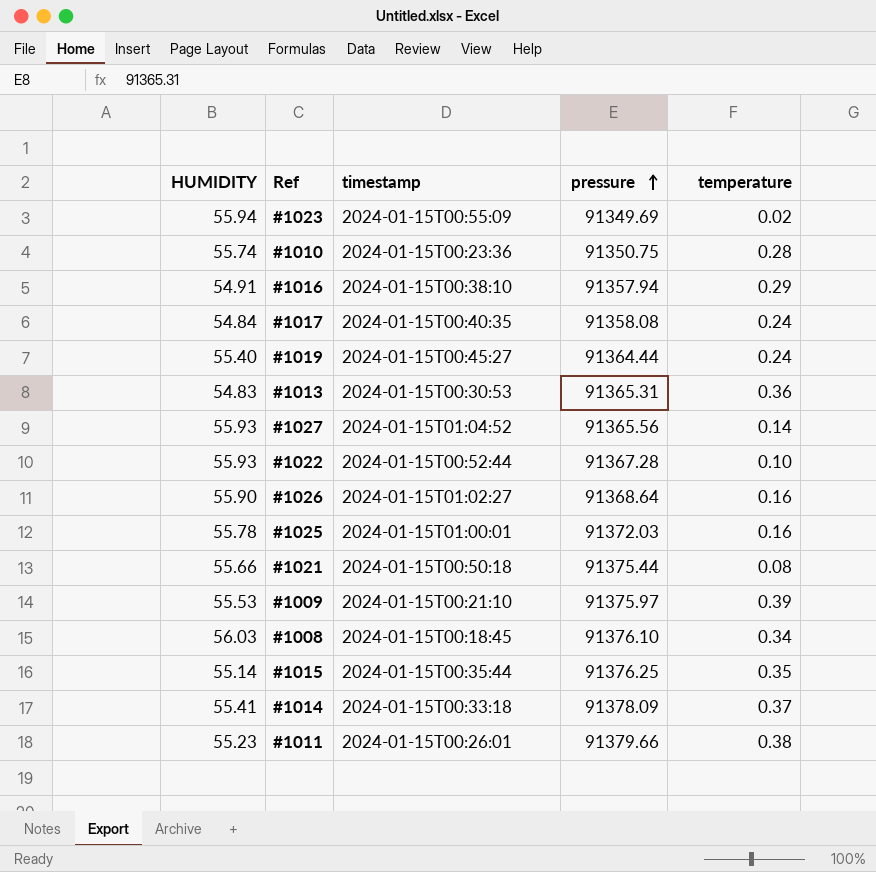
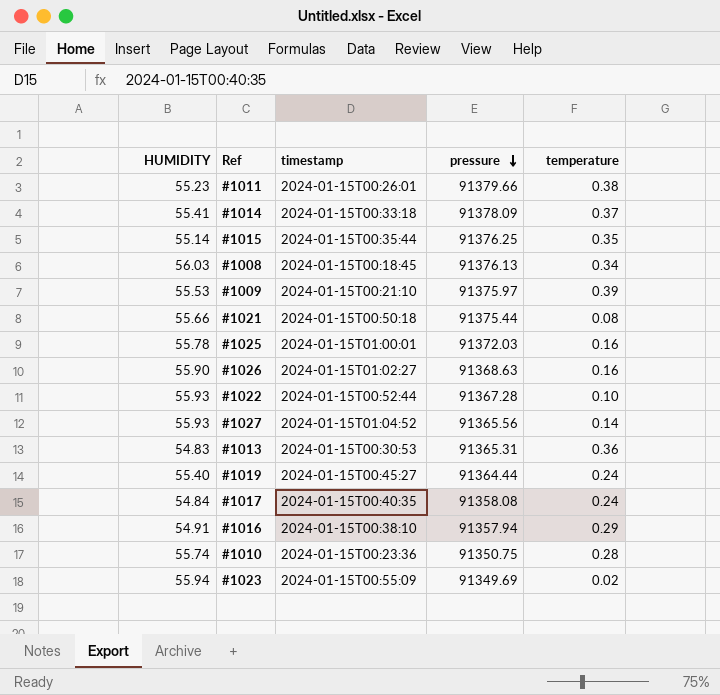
row order: pressure ascending -> pressure descending
#1008 | pressure: 91376.10 -> 91376.13
#1026 | pressure: 91368.64 -> 91368.63

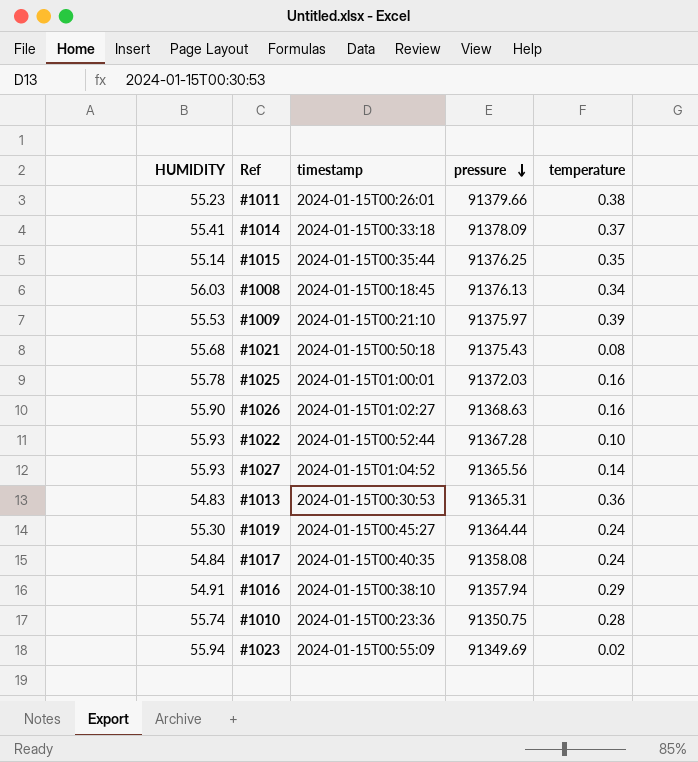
#1021 | HUMIDITY: 55.66 -> 55.68
#1021 | pressure: 91375.44 -> 91375.43
#1019 | HUMIDITY: 55.40 -> 55.30

